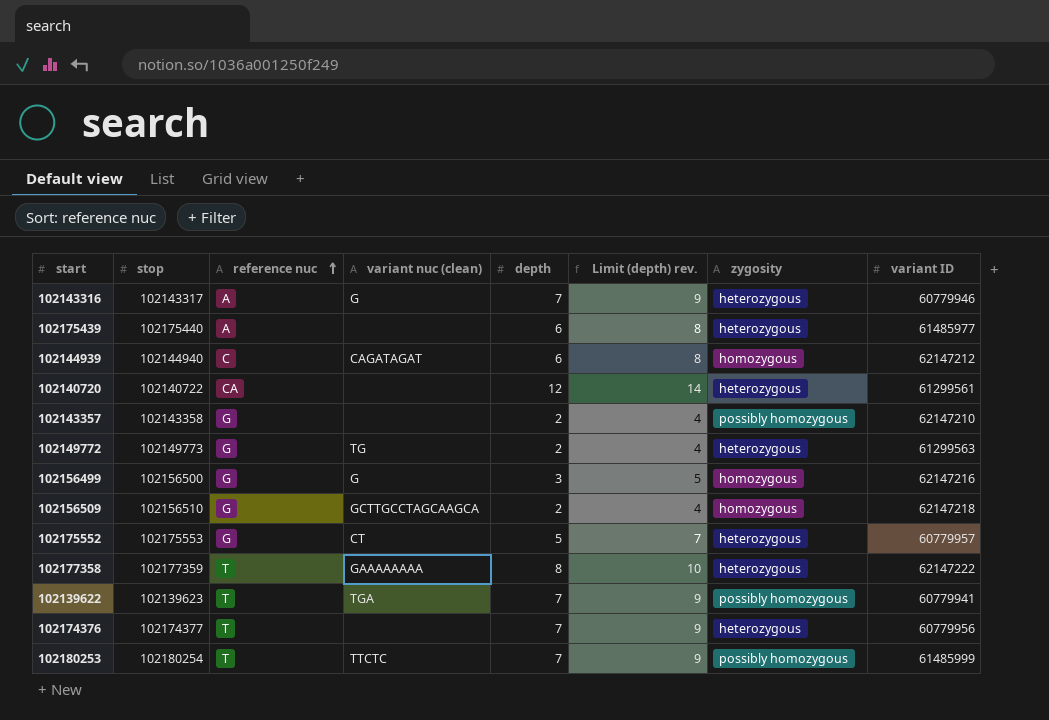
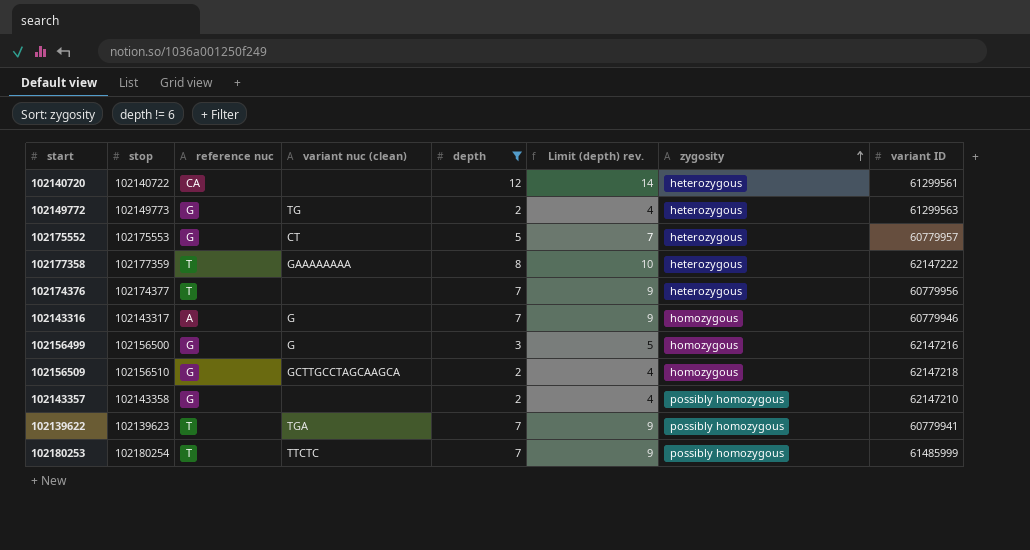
filter: none -> depth != 6
row order: reference nuc ascending -> zygosity ascending
102143316 | zygosity: heterozygous -> homozygous

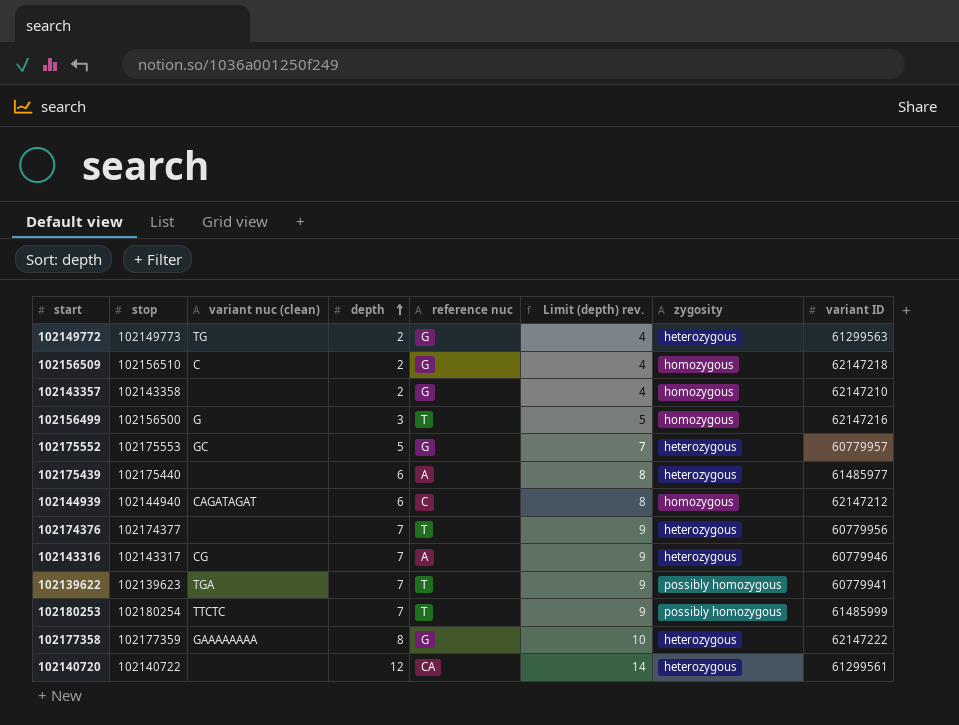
filter: depth != 6 -> none
row order: zygosity ascending -> depth ascending
column reference nuc | position: 3 -> 5
102156509 | variant nuc (clean): GCTTGCCTAGCAAGCA -> C
102143357 | zygosity: possibly homozygous -> homozygous
102156499 | reference nuc: G -> T
102175552 | variant nuc (clean): CT -> GC
102143316 | variant nuc (clean): G -> CG
102143316 | zygosity: homozygous -> heterozygous
102177358 | reference nuc: T -> G

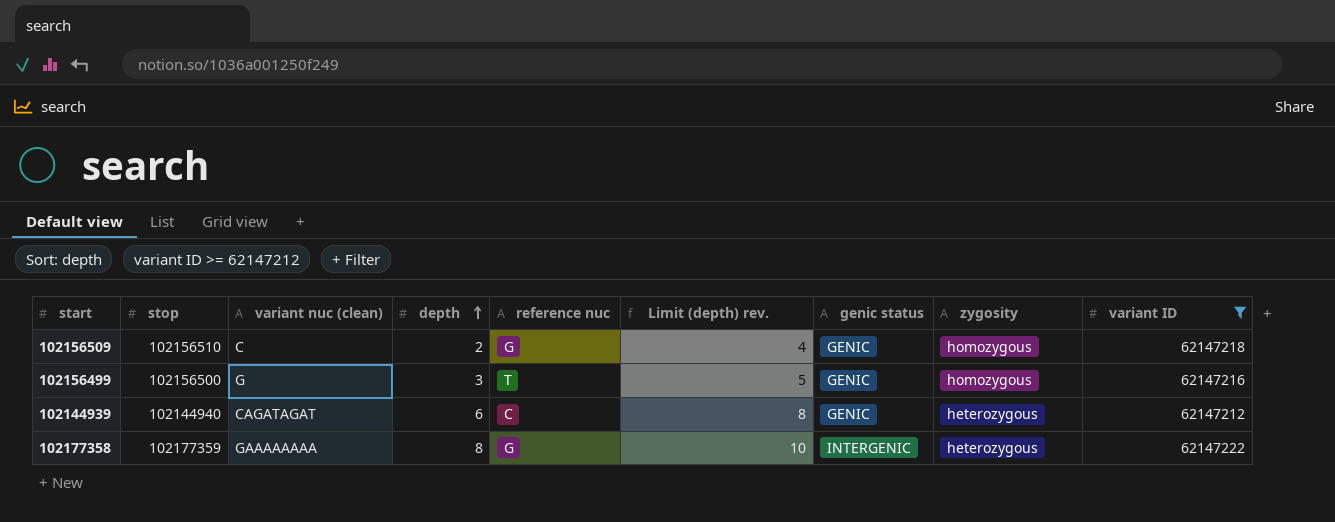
filter: none -> variant ID >= 62147212
column genic status | position: none -> 7
102144939 | zygosity: homozygous -> heterozygous

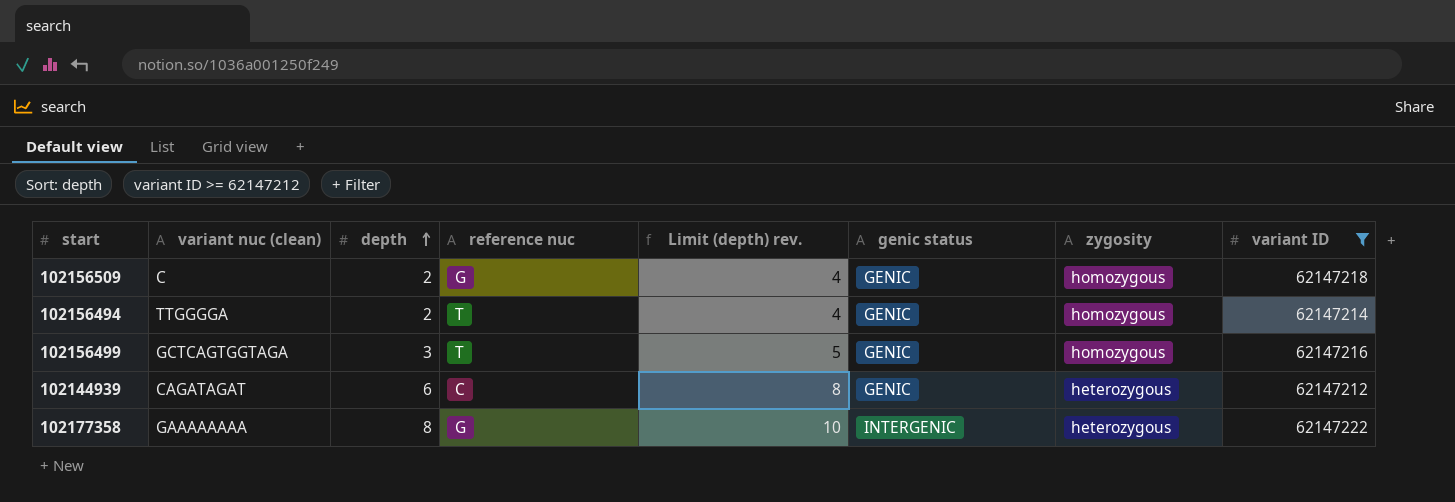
column stop | position: 2 -> none
row 102156494: none -> TTGGGGA | 2 | T | 4 | GENIC | homozygous | 62147214
102156499 | variant nuc (clean): G -> GCTCAGTGGTAGA

